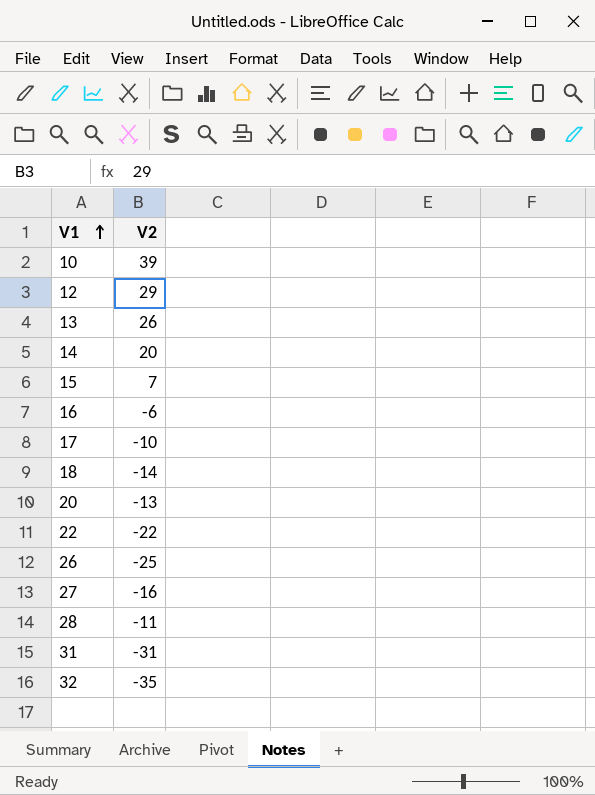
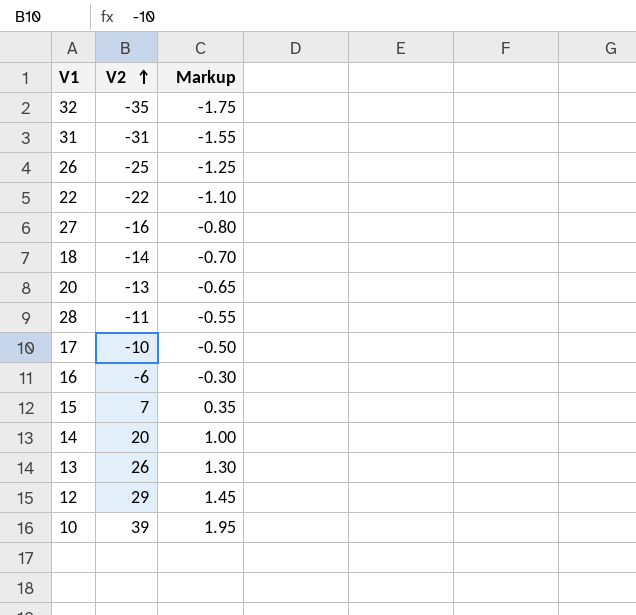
row order: V1 ascending -> V2 ascending
column Markup | formula: none -> [V2] * 0.05

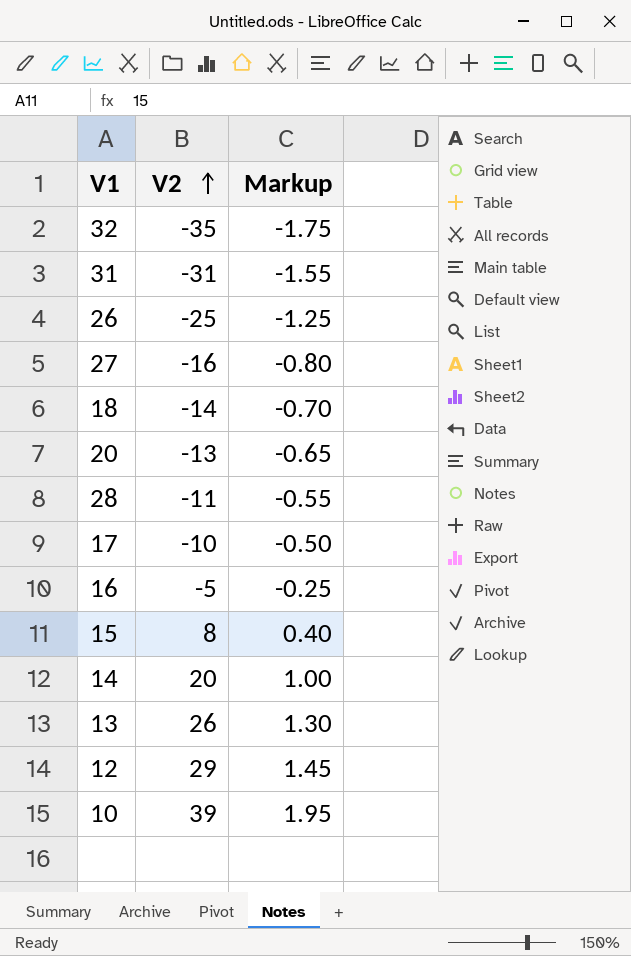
row 22: -22 | -1.10 -> none
16 | V2: -6 -> -5
16 | Markup: -0.30 -> -0.25
15 | V2: 7 -> 8
15 | Markup: 0.35 -> 0.40

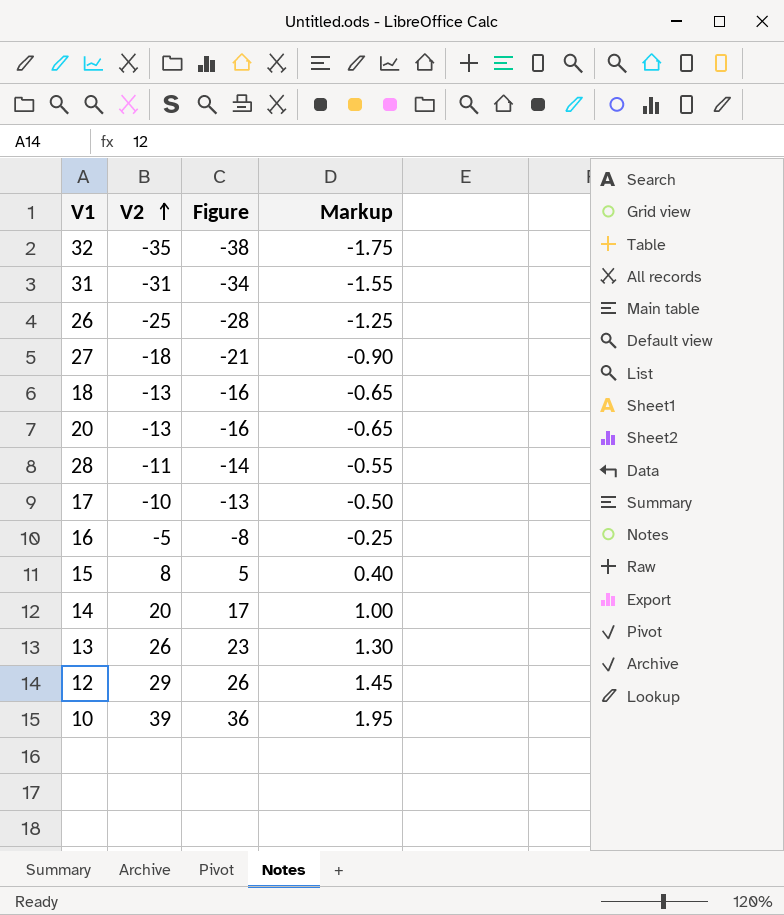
column Figure | formula: none -> [V2] - 3
27 | V2: -16 -> -18
27 | Markup: -0.80 -> -0.90
18 | V2: -14 -> -13
18 | Markup: -0.70 -> -0.65

